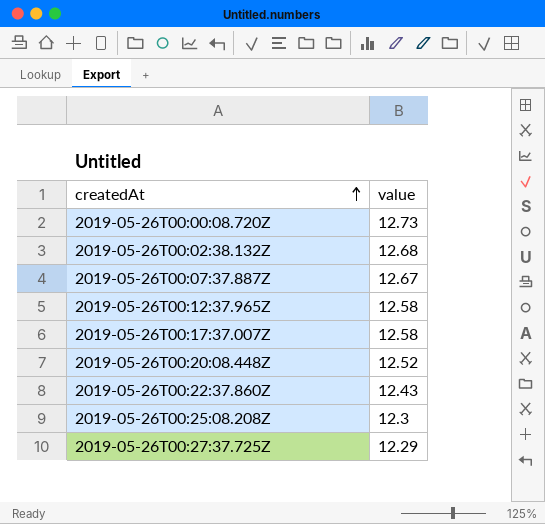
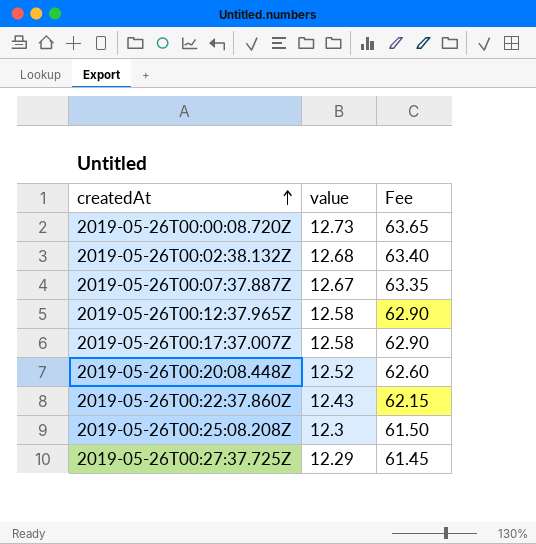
column Fee | formula: none -> [value] * 5

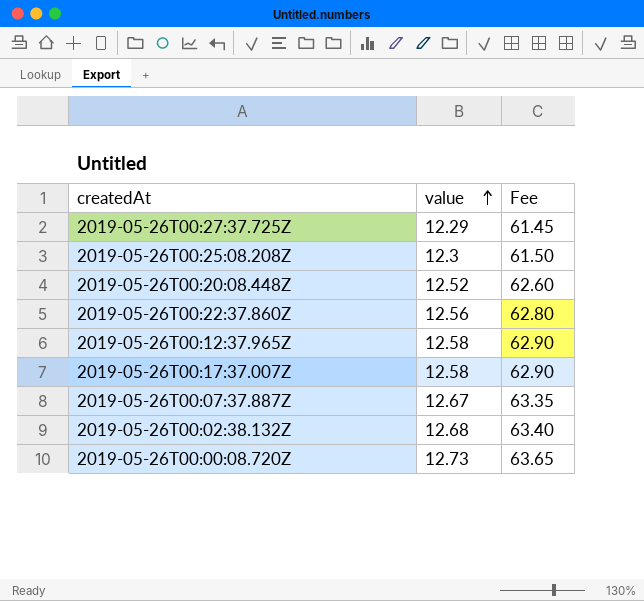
row order: createdAt ascending -> value ascending
2019-05-26T00:22:37.860Z | value: 12.43 -> 12.56
2019-05-26T00:22:37.860Z | Fee: 62.15 -> 62.80

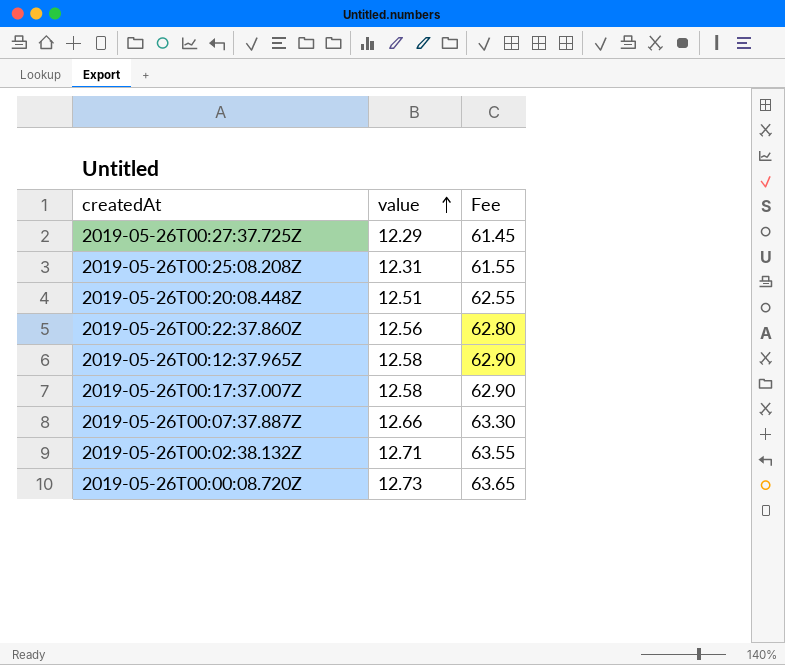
2019-05-26T00:25:08.208Z | value: 12.3 -> 12.31
2019-05-26T00:25:08.208Z | Fee: 61.50 -> 61.55
2019-05-26T00:20:08.448Z | value: 12.52 -> 12.51
2019-05-26T00:20:08.448Z | Fee: 62.60 -> 62.55
2019-05-26T00:07:37.887Z | value: 12.67 -> 12.66
2019-05-26T00:07:37.887Z | Fee: 63.35 -> 63.30
2019-05-26T00:02:38.132Z | value: 12.68 -> 12.71
2019-05-26T00:02:38.132Z | Fee: 63.40 -> 63.55

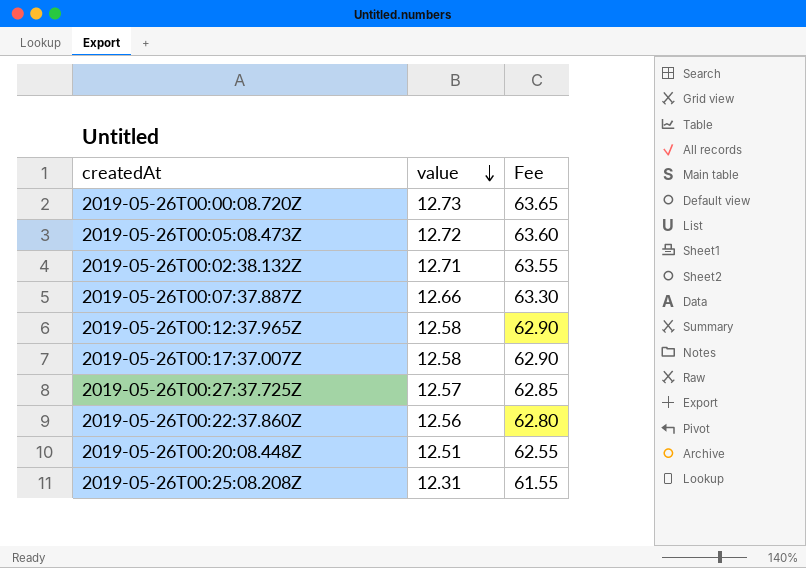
row order: value ascending -> value descending
row 2019-05-26T00:05:08.473Z: none -> 12.72 | 63.60
2019-05-26T00:27:37.725Z | value: 12.29 -> 12.57
2019-05-26T00:27:37.725Z | Fee: 61.45 -> 62.85

